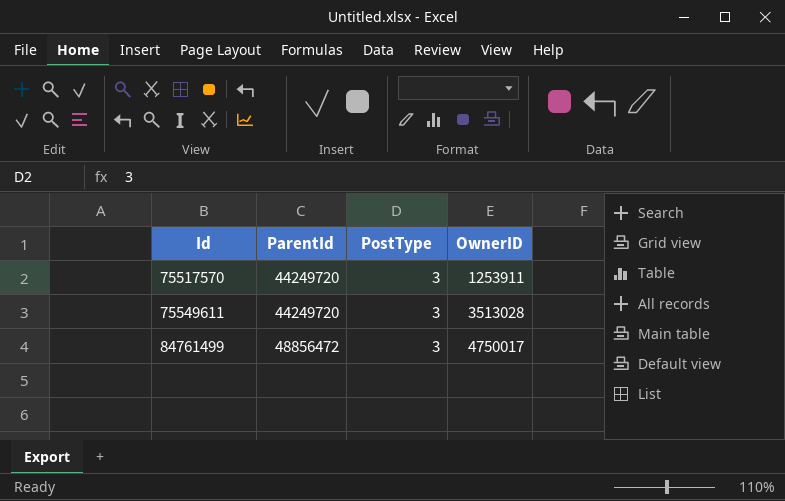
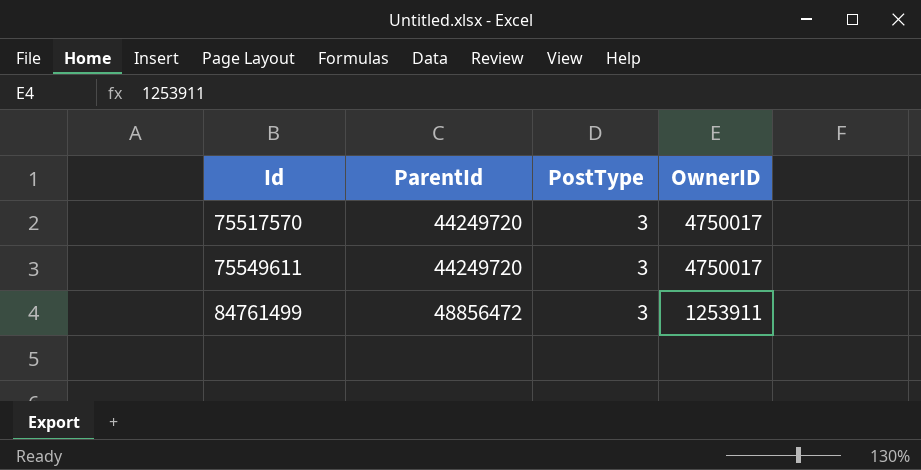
75517570 | OwnerID: 1253911 -> 4750017
75549611 | OwnerID: 3513028 -> 4750017
84761499 | OwnerID: 4750017 -> 1253911

